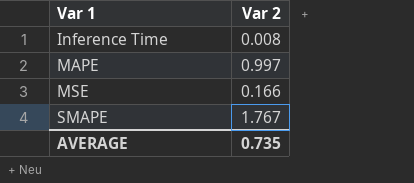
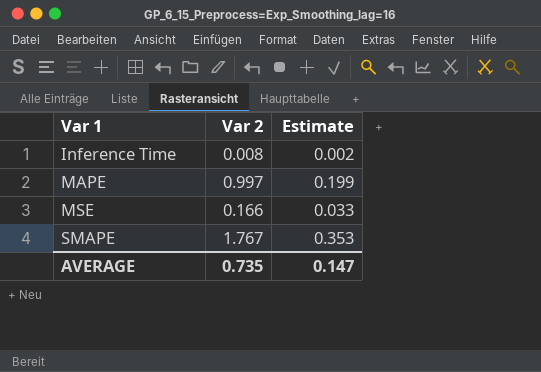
column Estimate | formula: none -> [Var 2] * 0.2

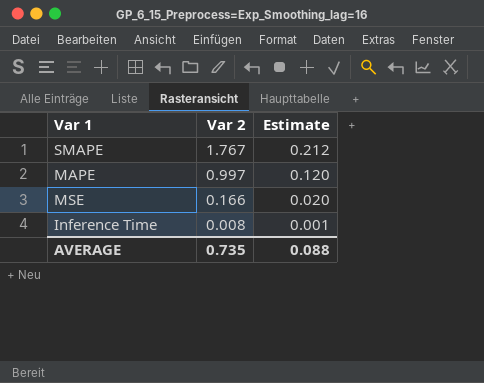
row order: Var 1 ascending -> Var 2 descending
column Estimate | formula: [Var 2] * 0.2 -> [Var 2] * 0.12
AVERAGE | Estimate: 0.147 -> 0.088

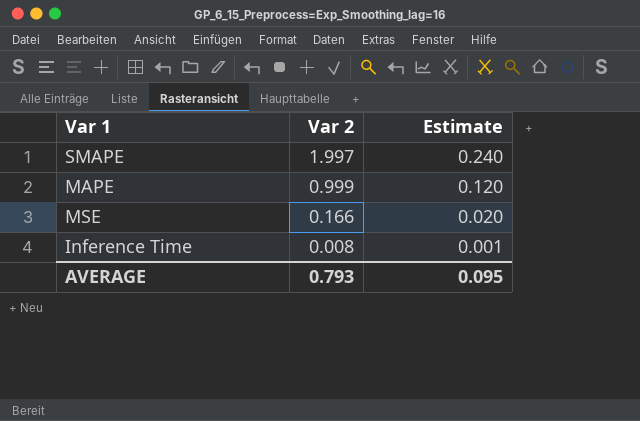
SMAPE | Var 2: 1.767 -> 1.997
SMAPE | Estimate: 0.212 -> 0.240
MAPE | Var 2: 0.997 -> 0.999
AVERAGE | Var 2: 0.735 -> 0.793
AVERAGE | Estimate: 0.088 -> 0.095

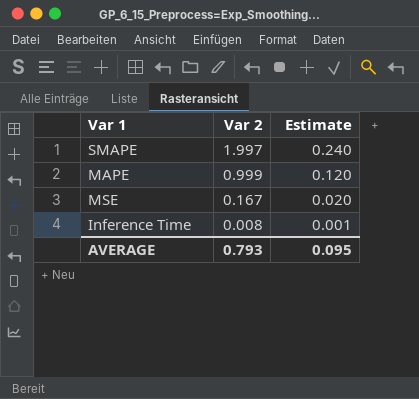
MSE | Var 2: 0.166 -> 0.167

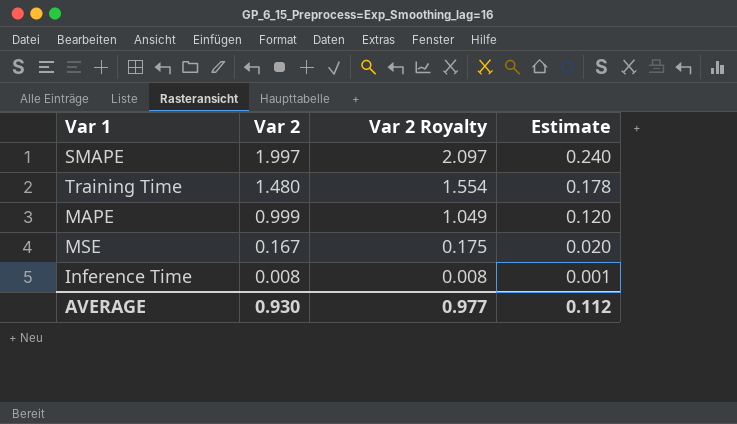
column Var 2 Royalty | formula: none -> [Var 2] * 1.05
row Training Time: none -> 1.480 | 1.554 | 0.178
AVERAGE | Var 2: 0.793 -> 0.930
AVERAGE | Estimate: 0.095 -> 0.112

